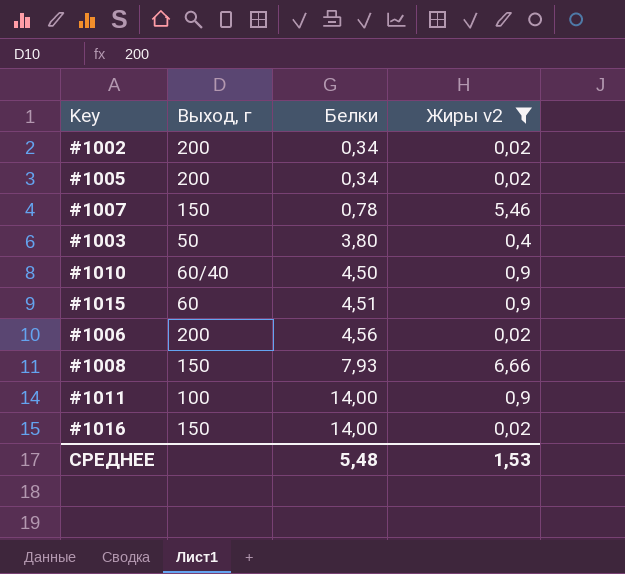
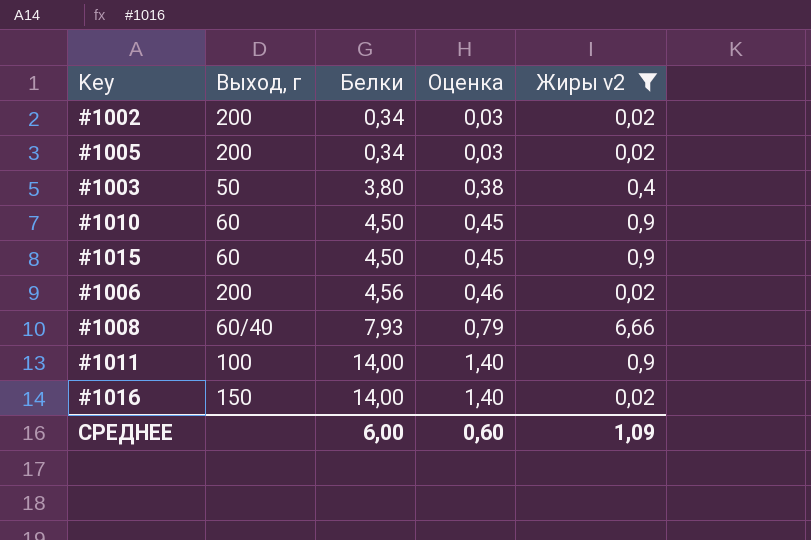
column Оценка | formula: none -> [Белки] * 0,1
row #1007: 150 | 0,78 | 5,46 -> none
#1010 | Выход, г: 60/40 -> 60
#1015 | Белки: 4,51 -> 4,50
#1008 | Выход, г: 150 -> 60/40
СРЕДНЕЕ | Белки: 5,48 -> 6,00
СРЕДНЕЕ | Жиры v2: 1,53 -> 1,09

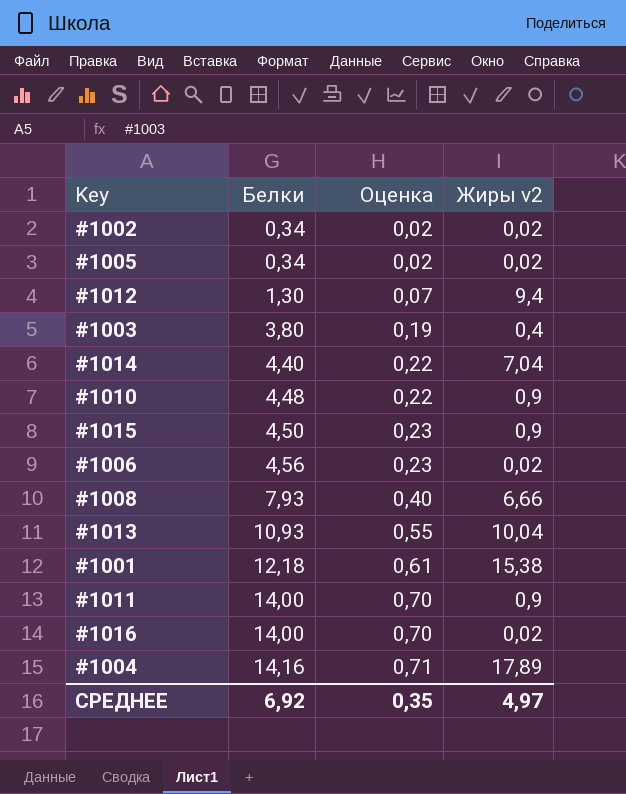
filter: Жиры v2 <= 6,66 -> none
column Выход, г | position: 2 -> none
column Оценка | formula: [Белки] * 0,1 -> [Белки] * 0,05
#1010 | Белки: 4,50 -> 4,48
СРЕДНЕЕ | Белки: 6,00 -> 6,92
СРЕДНЕЕ | Оценка: 0,60 -> 0,35
СРЕДНЕЕ | Жиры v2: 1,09 -> 4,97

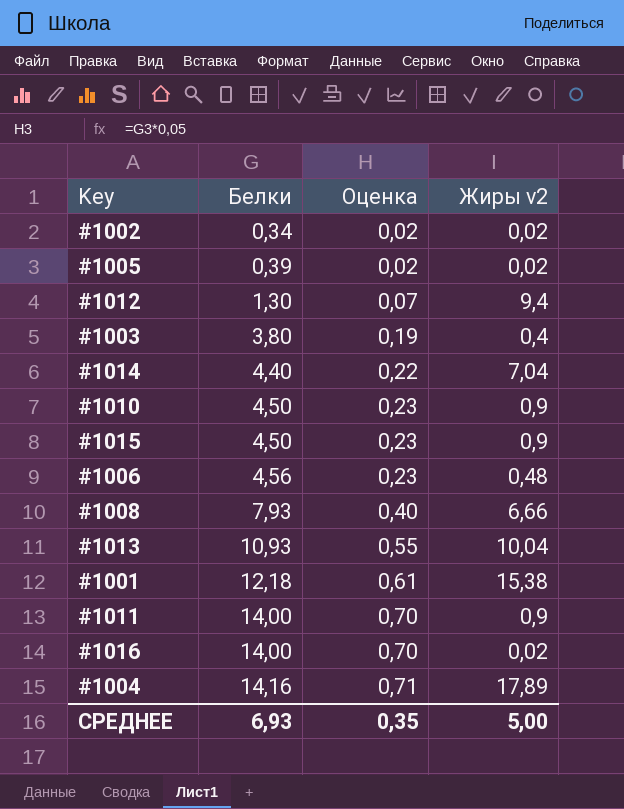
#1005 | Белки: 0,34 -> 0,39
#1010 | Белки: 4,48 -> 4,50
#1010 | Оценка: 0,22 -> 0,23
#1006 | Жиры v2: 0,02 -> 0,48
СРЕДНЕЕ | Белки: 6,92 -> 6,93
СРЕДНЕЕ | Жиры v2: 4,97 -> 5,00

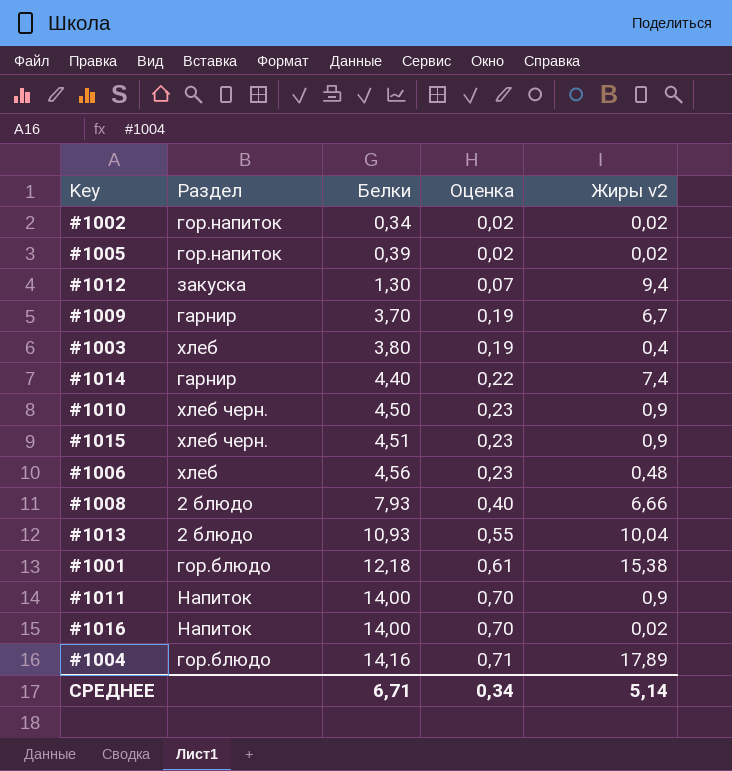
column Раздел | position: none -> 2
row #1009: none -> гарнир | 3,70 | 0,19 | 6,7
#1014 | Жиры v2: 7,04 -> 7,4
#1015 | Белки: 4,50 -> 4,51
СРЕДНЕЕ | Белки: 6,93 -> 6,71
СРЕДНЕЕ | Оценка: 0,35 -> 0,34
СРЕДНЕЕ | Жиры v2: 5,00 -> 5,14

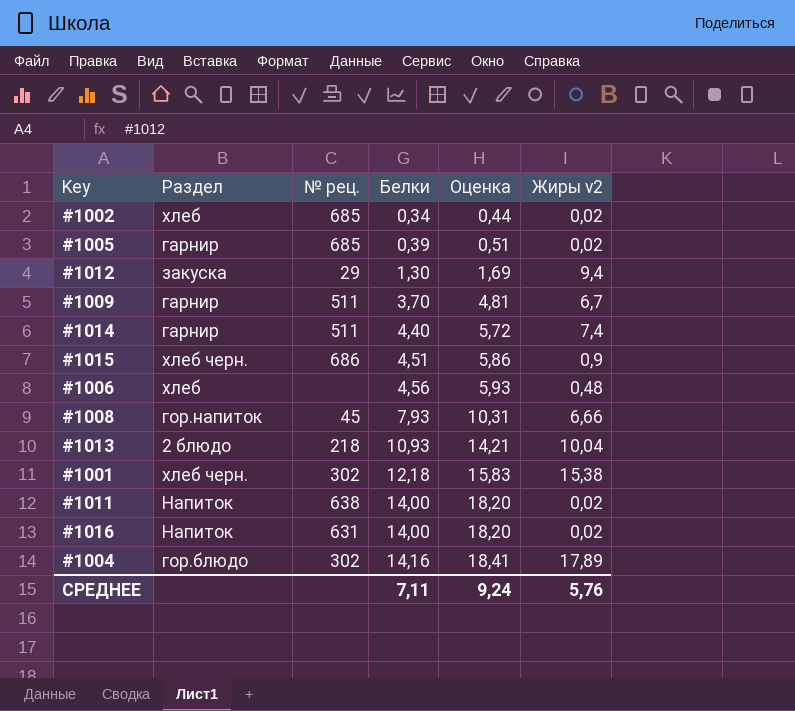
column № рец. | position: none -> 3
column Оценка | formula: [Белки] * 0,05 -> [Белки] * 1,3
row #1003: хлеб | 3,80 | 0,19 | 0,4 -> none
row #1010: хлеб черн. | 4,50 | 0,23 | 0,9 -> none
#1002 | Раздел: гор.напиток -> хлеб
#1005 | Раздел: гор.напиток -> гарнир
#1008 | Раздел: 2 блюдо -> гор.напиток
#1001 | Раздел: гор.блюдо -> хлеб черн.
#1011 | Жиры v2: 0,9 -> 0,02
СРЕДНЕЕ | Белки: 6,71 -> 7,11
СРЕДНЕЕ | Оценка: 0,34 -> 9,24
СРЕДНЕЕ | Жиры v2: 5,14 -> 5,76

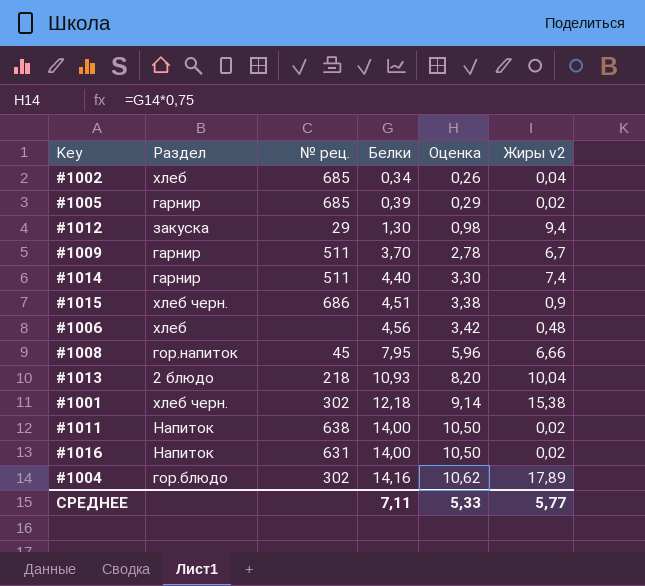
column Оценка | formula: [Белки] * 1,3 -> [Белки] * 0,75
#1002 | Жиры v2: 0,02 -> 0,04
#1008 | Белки: 7,93 -> 7,95
СРЕДНЕЕ | Оценка: 9,24 -> 5,33
СРЕДНЕЕ | Жиры v2: 5,76 -> 5,77

